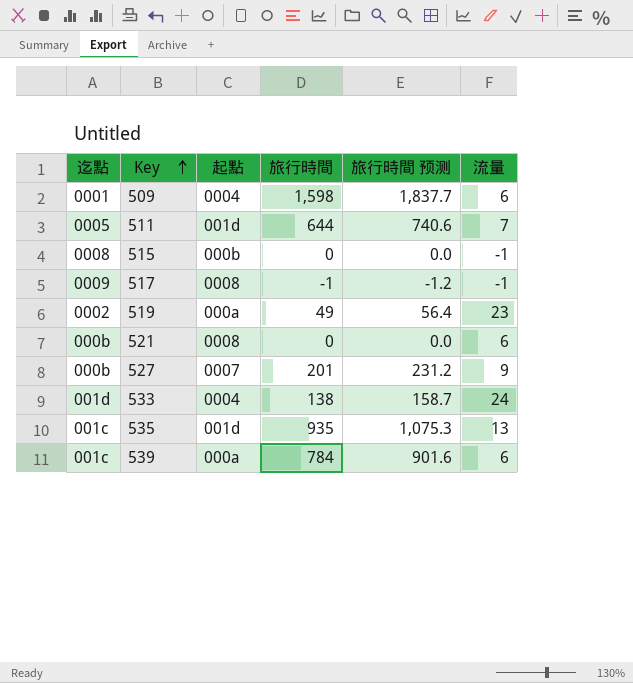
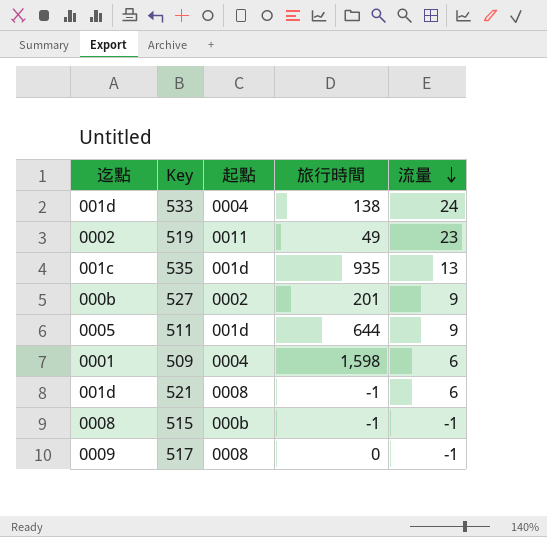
row order: Key ascending -> 流量 descending
column 旅行時間 预测 | formula: [旅行時間] * 1.15 -> none
row 539: 001c | 000a | 784 | 901.6 | 6 -> none
519 | 起點: 000a -> 0011
527 | 起點: 0007 -> 0002
511 | 流量: 7 -> 9
521 | 迄點: 000b -> 001d
521 | 旅行時間: 0 -> -1
515 | 旅行時間: 0 -> -1
517 | 旅行時間: -1 -> 0

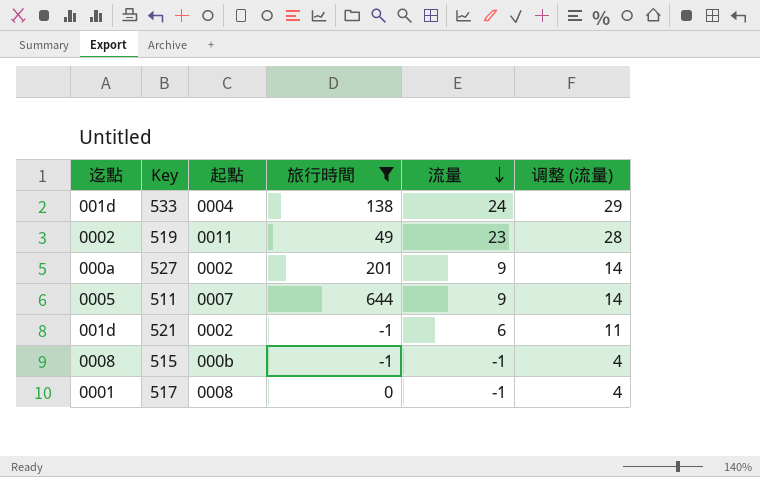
filter: none -> 旅行時間 <= 644
column 调整 (流量) | formula: none -> [流量] + 5
527 | 迄點: 000b -> 000a
511 | 起點: 001d -> 0007
521 | 起點: 0008 -> 0002
517 | 迄點: 0009 -> 0001

